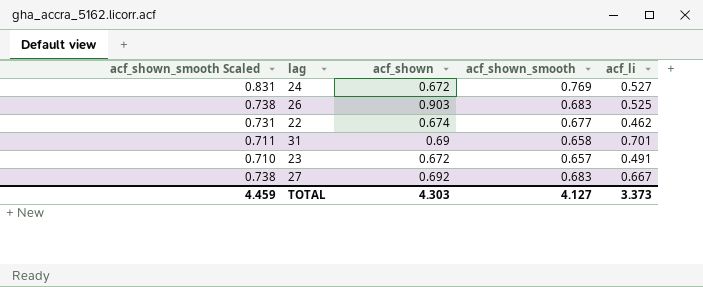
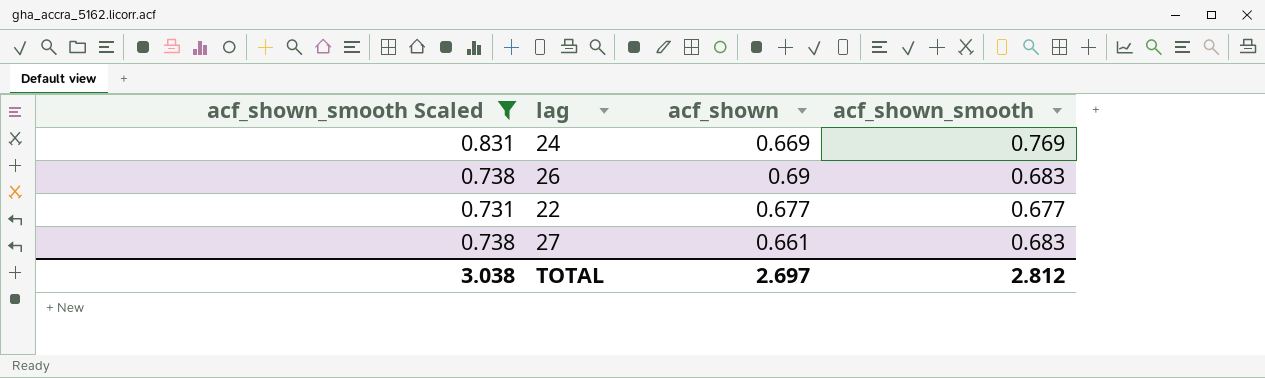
filter: none -> acf_shown_smooth Scaled >= 0.731
column acf_li | position: 5 -> none
24 | acf_shown: 0.672 -> 0.669
26 | acf_shown: 0.903 -> 0.69
22 | acf_shown: 0.674 -> 0.677
27 | acf_shown: 0.692 -> 0.661
TOTAL | acf_shown_smooth Scaled: 4.459 -> 3.038
TOTAL | acf_shown: 4.303 -> 2.697
TOTAL | acf_shown_smooth: 4.127 -> 2.812

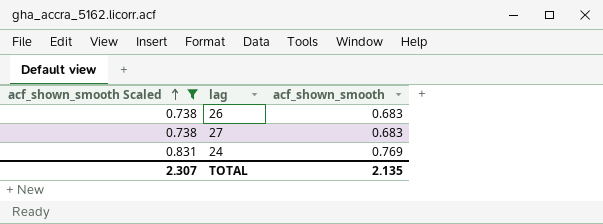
row order: none -> acf_shown_smooth Scaled ascending
column acf_shown | position: 3 -> none
row 22: 0.731 | 0.677 | 0.677 -> none
TOTAL | acf_shown_smooth Scaled: 3.038 -> 2.307
TOTAL | acf_shown_smooth: 2.812 -> 2.135

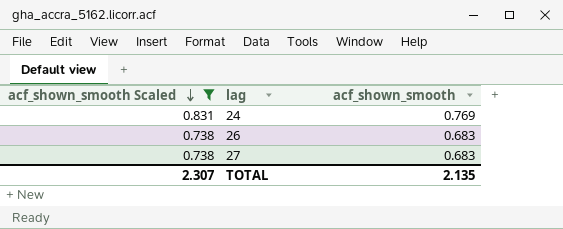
row order: acf_shown_smooth Scaled ascending -> acf_shown_smooth Scaled descending

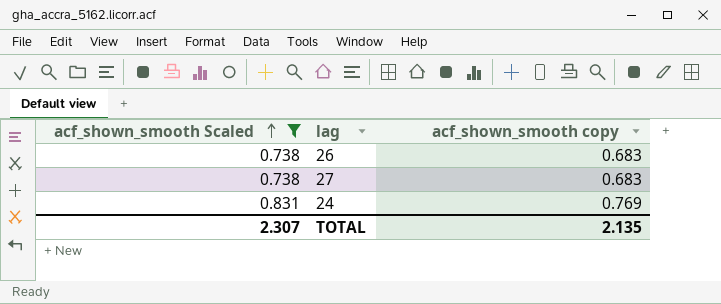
row order: acf_shown_smooth Scaled descending -> acf_shown_smooth Scaled ascending
column name: acf_shown_smooth -> acf_shown_smooth copy

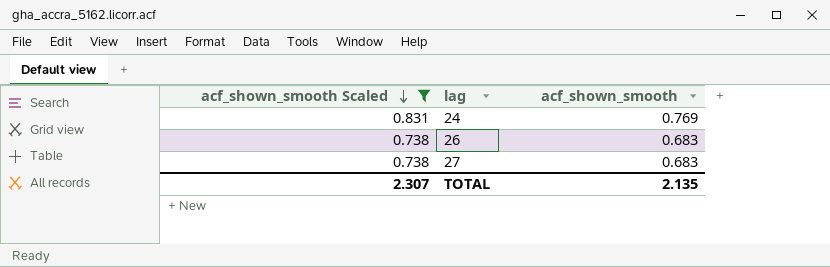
row order: acf_shown_smooth Scaled ascending -> acf_shown_smooth Scaled descending
column name: acf_shown_smooth copy -> acf_shown_smooth

